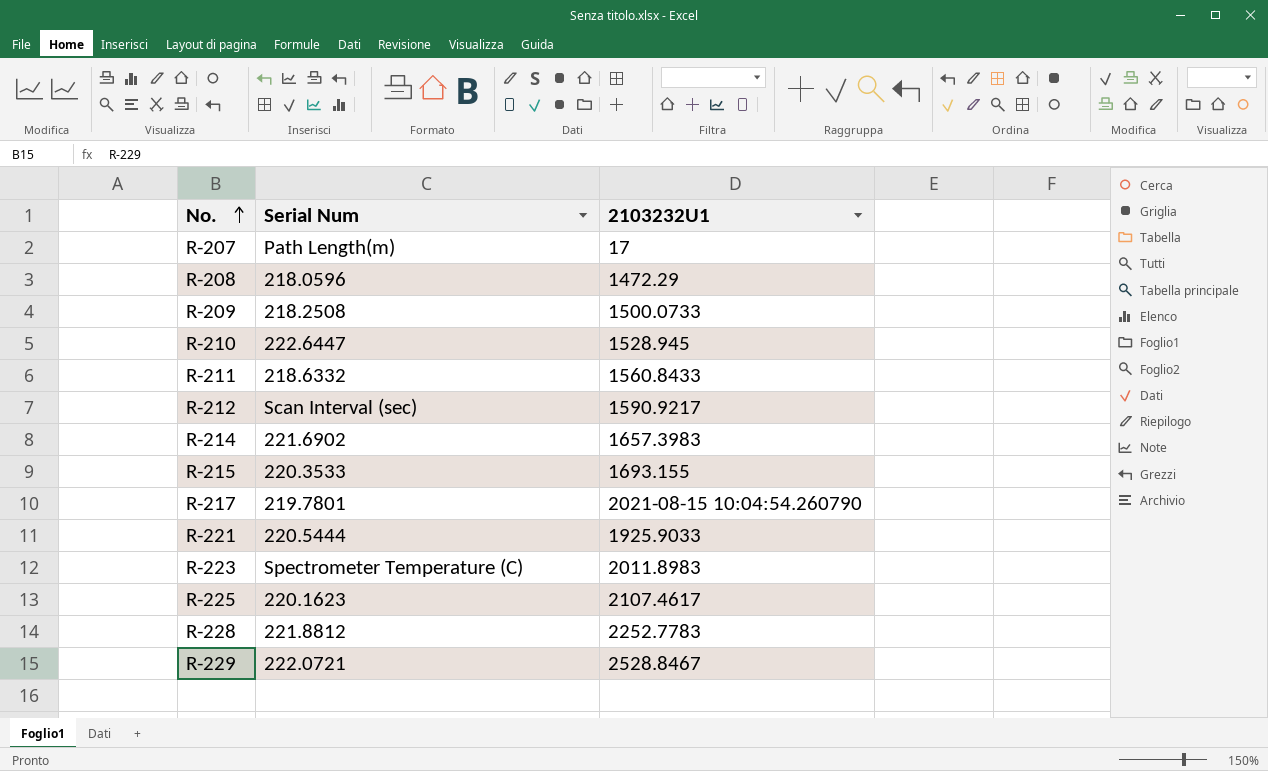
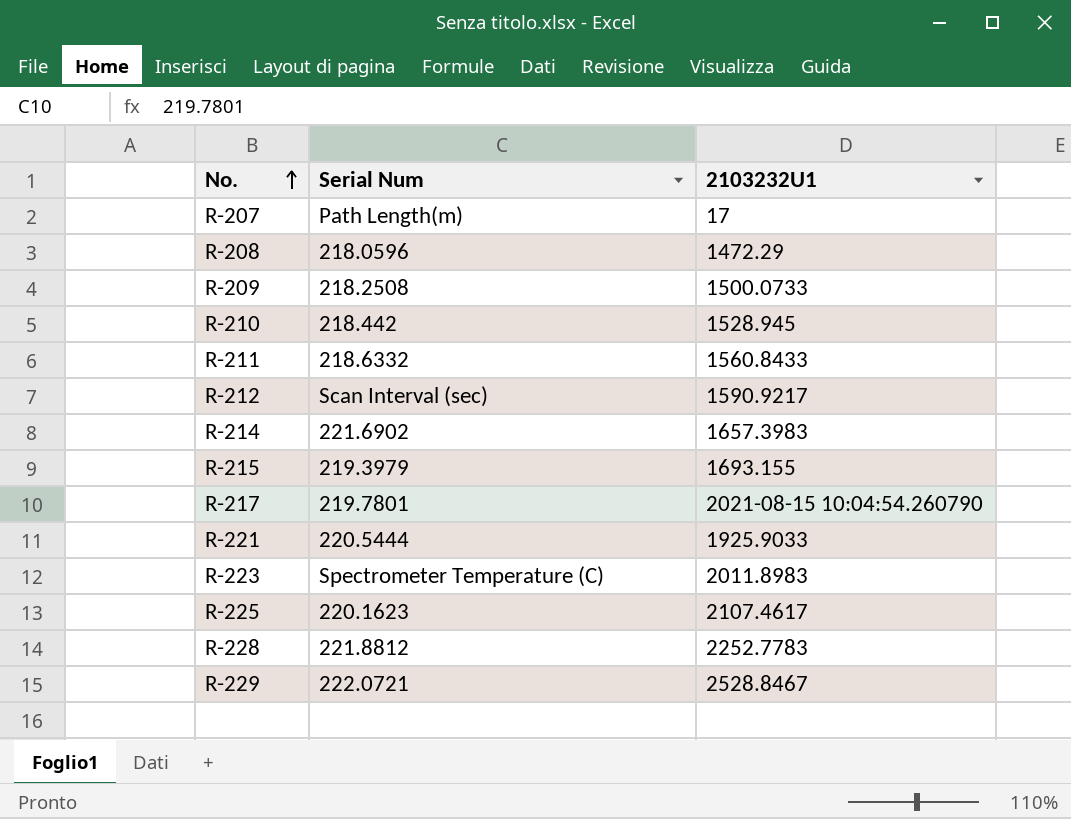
R-210 | Serial Num: 222.6447 -> 218.442
R-215 | Serial Num: 220.3533 -> 219.3979

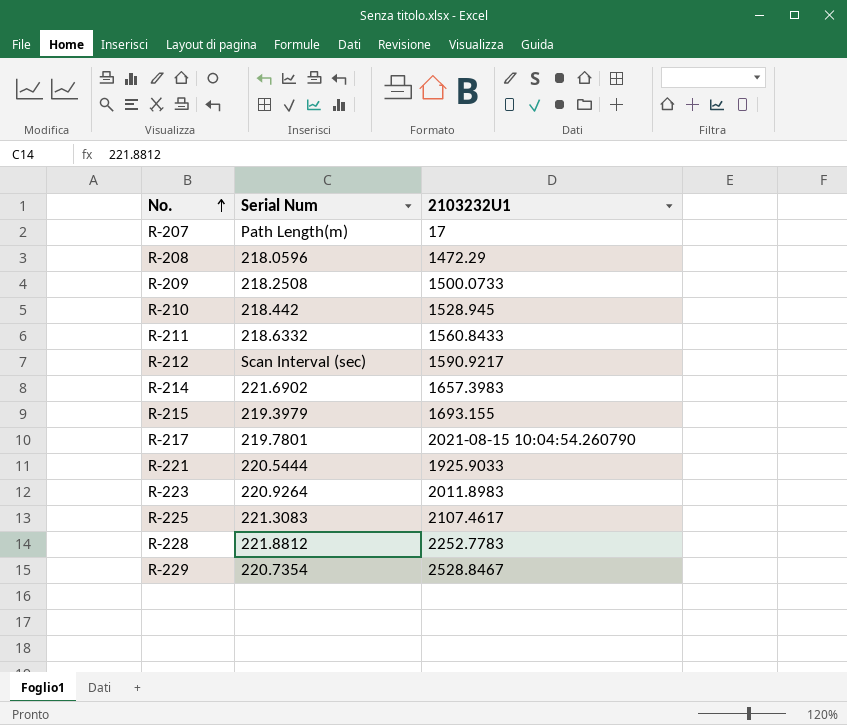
R-223 | Serial Num: Spectrometer Temperature (C) -> 220.9264
R-225 | Serial Num: 220.1623 -> 221.3083
R-229 | Serial Num: 222.0721 -> 220.7354

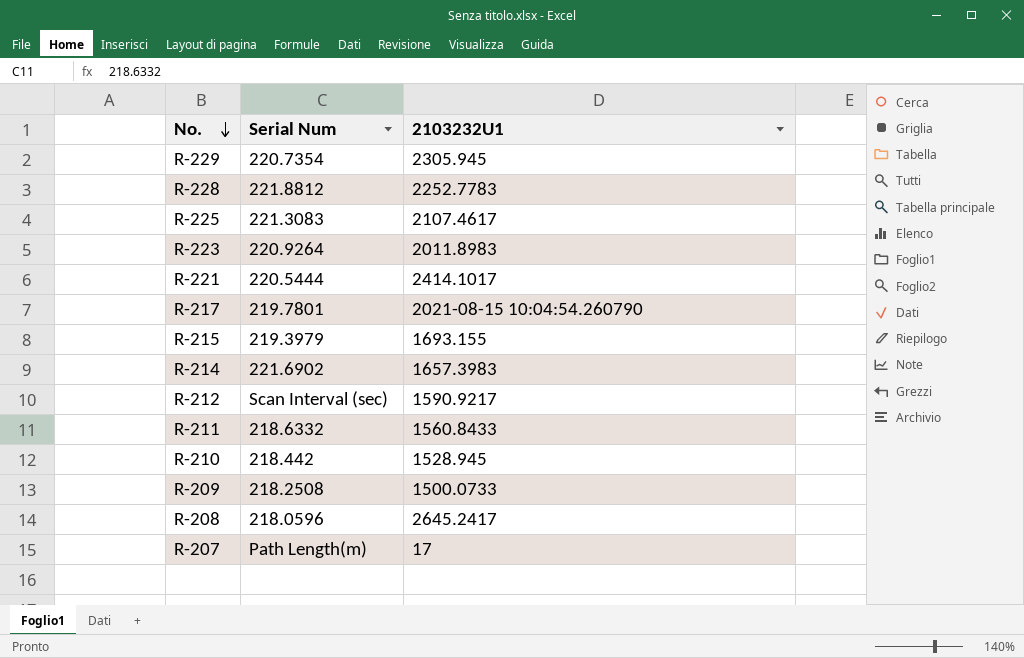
row order: No. ascending -> No. descending
R-229 | 2103232U1: 2528.8467 -> 2305.945
R-221 | 2103232U1: 1925.9033 -> 2414.1017
R-208 | 2103232U1: 1472.29 -> 2645.2417

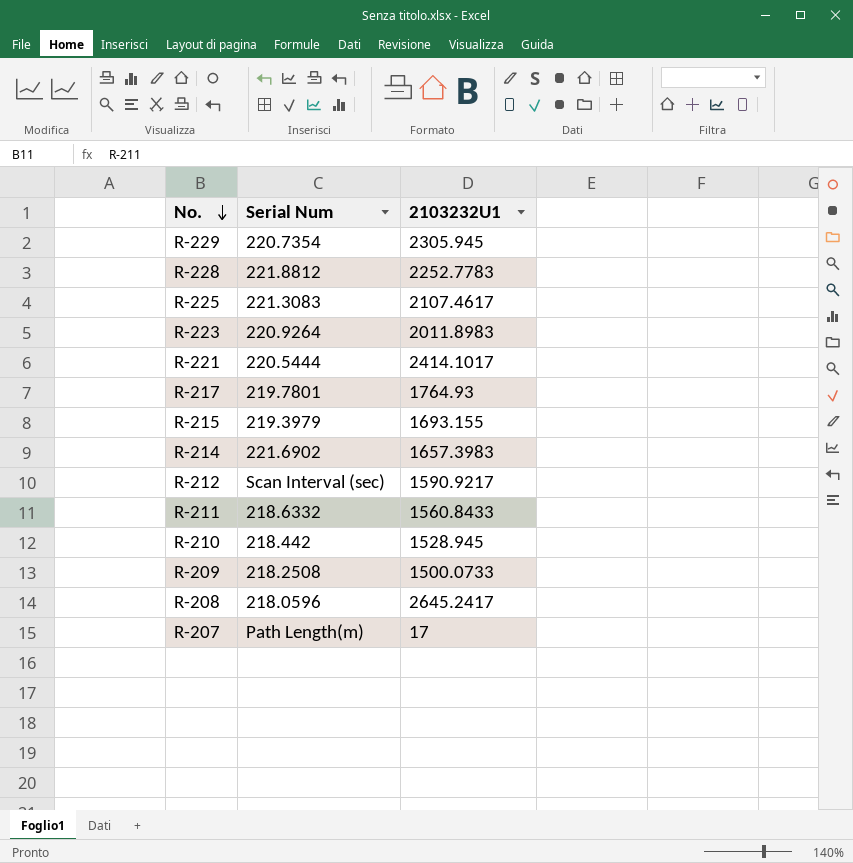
R-217 | 2103232U1: 2021-08-15 10:04:54.260790 -> 1764.93

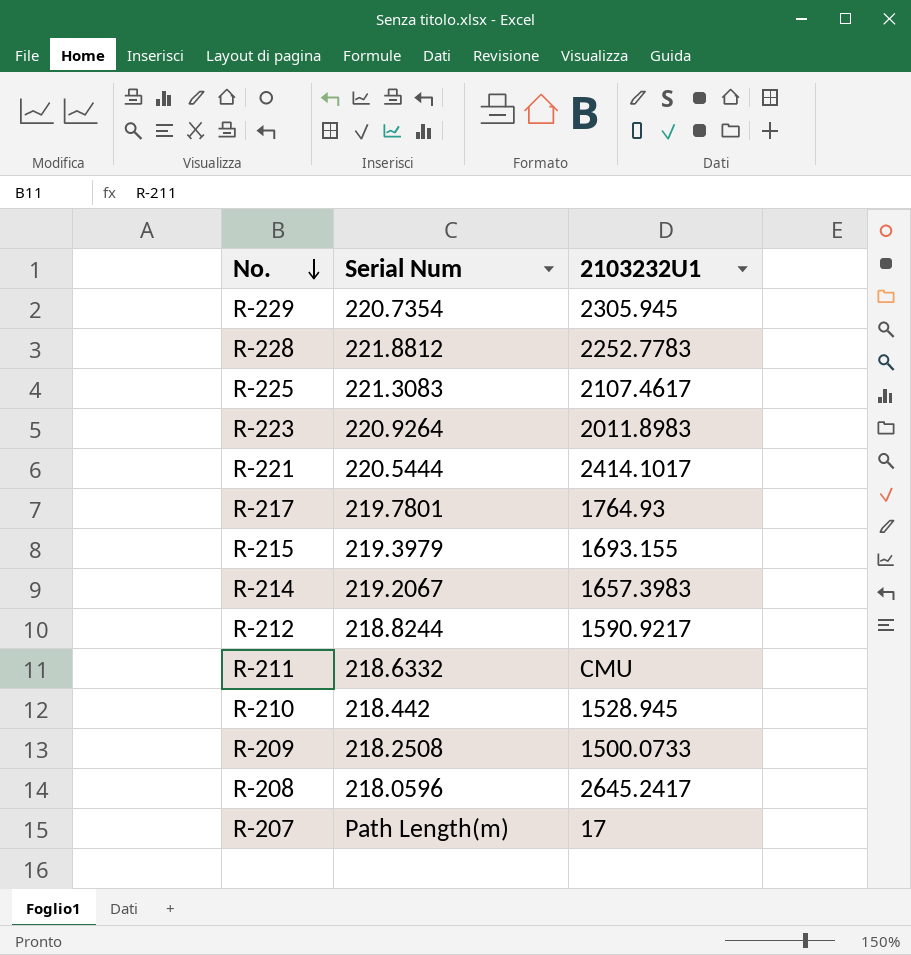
R-214 | Serial Num: 221.6902 -> 219.2067
R-212 | Serial Num: Scan Interval (sec) -> 218.8244
R-211 | 2103232U1: 1560.8433 -> CMU

